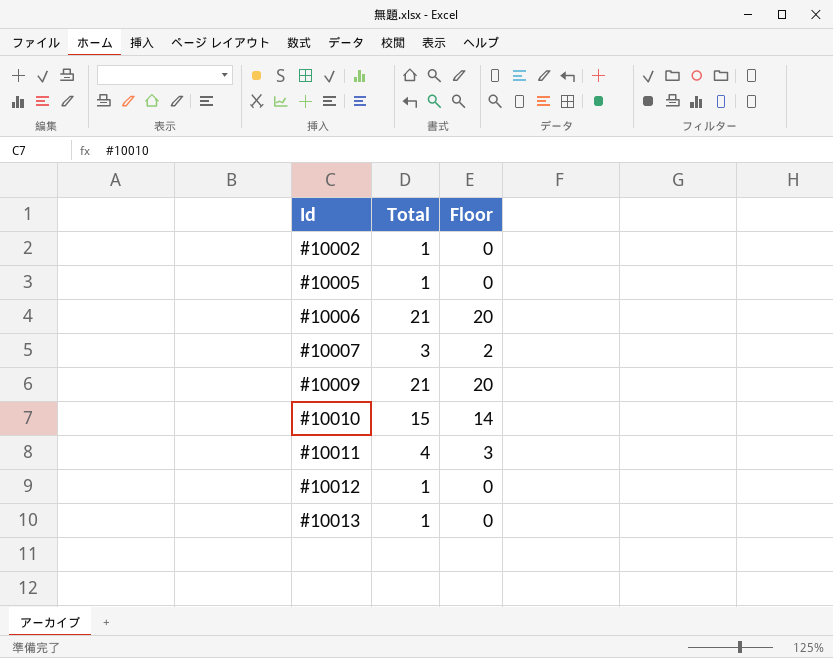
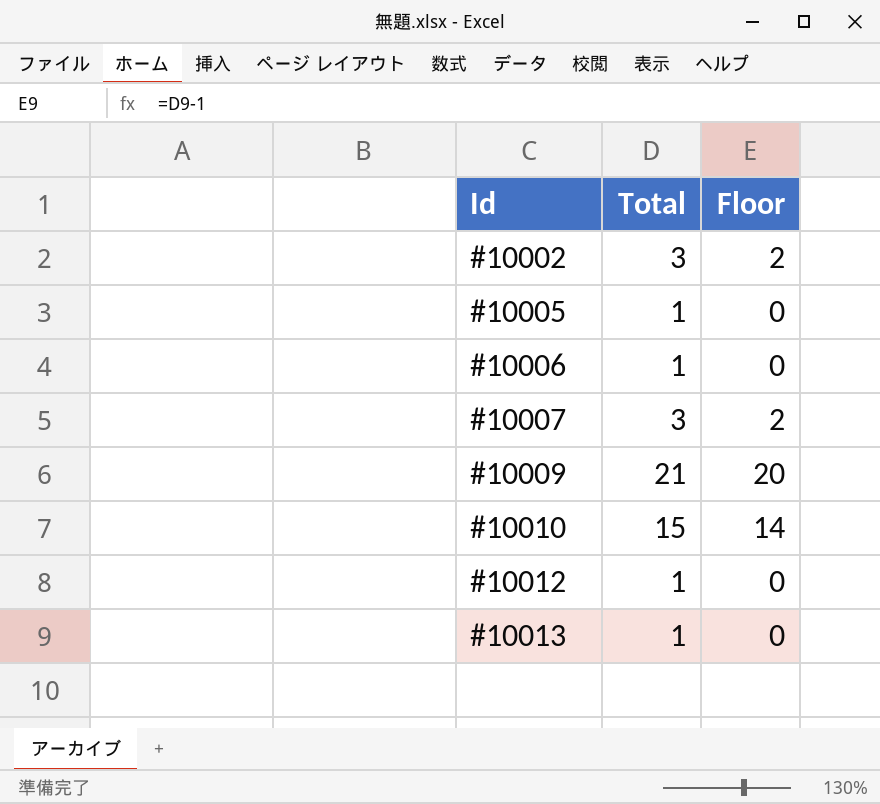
row #10011: 4 | 3 -> none
#10002 | Total: 1 -> 3
#10002 | Floor: 0 -> 2
#10006 | Total: 21 -> 1
#10006 | Floor: 20 -> 0

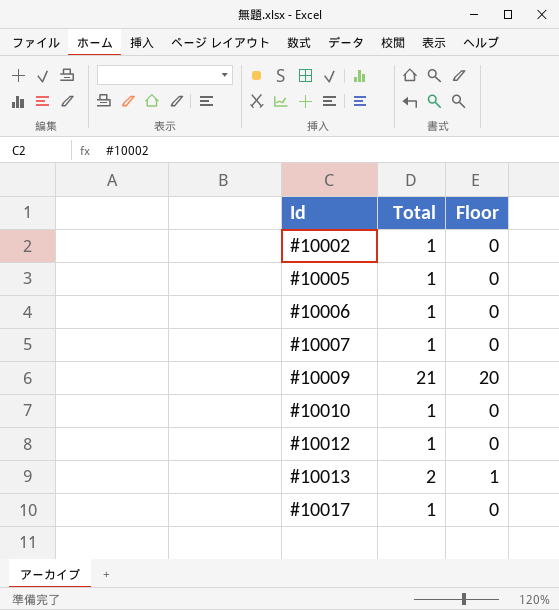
#10002 | Total: 3 -> 1
#10002 | Floor: 2 -> 0
#10007 | Total: 3 -> 1
#10007 | Floor: 2 -> 0
#10010 | Total: 15 -> 1
#10010 | Floor: 14 -> 0
#10013 | Total: 1 -> 2
#10013 | Floor: 0 -> 1
row #10017: none -> 1 | 0

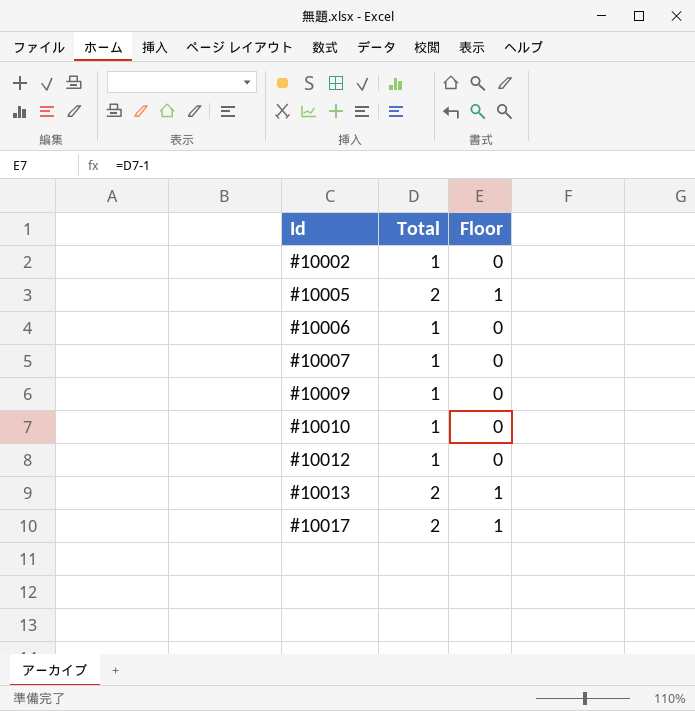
#10005 | Total: 1 -> 2
#10005 | Floor: 0 -> 1
#10009 | Total: 21 -> 1
#10009 | Floor: 20 -> 0
#10017 | Total: 1 -> 2
#10017 | Floor: 0 -> 1

